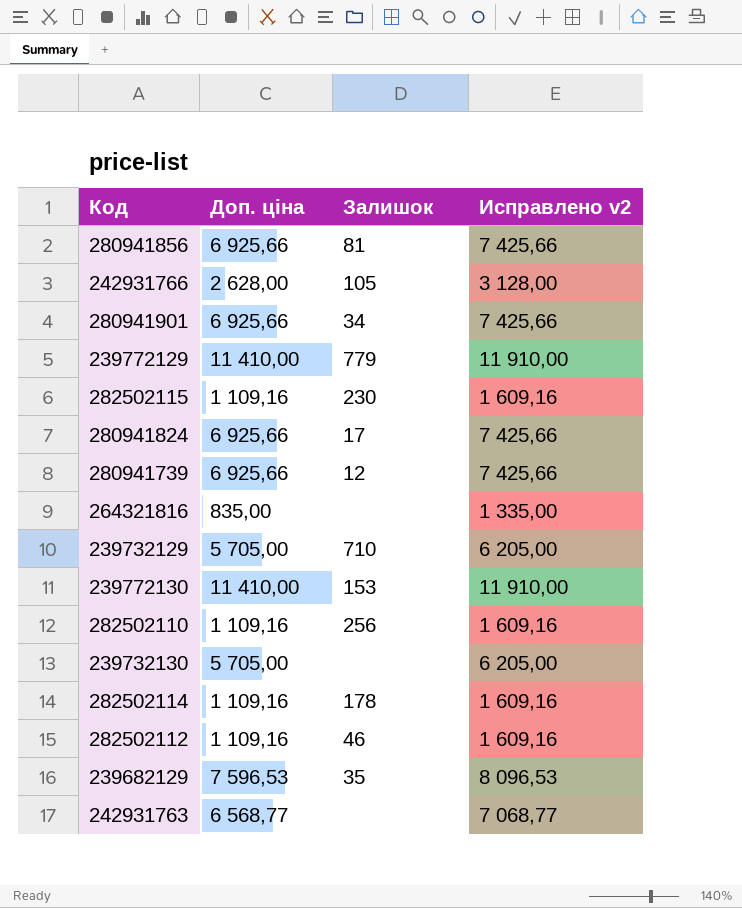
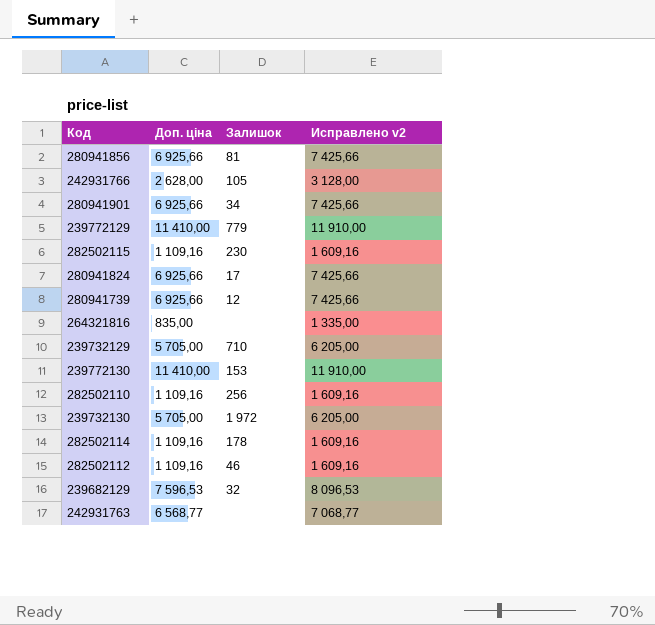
239732130 | Залишок: none -> 1 972
239682129 | Залишок: 35 -> 32

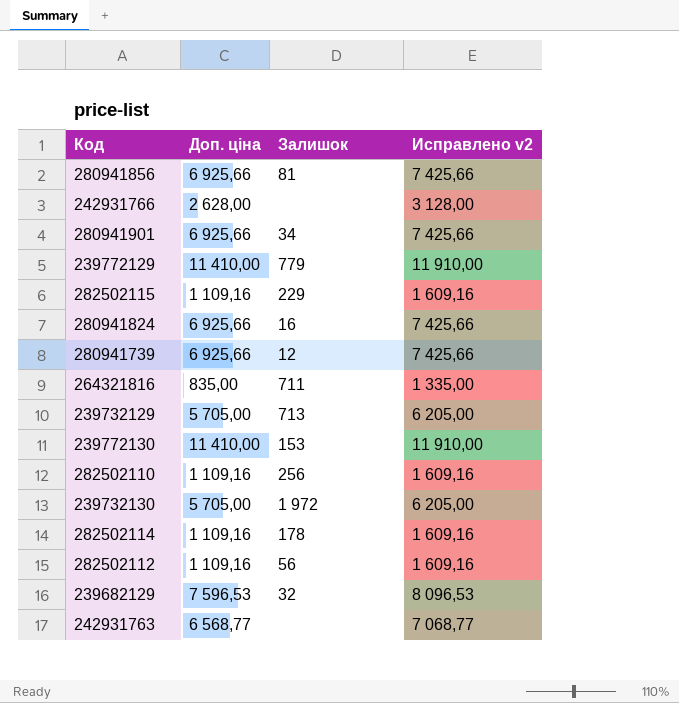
242931766 | Залишок: 105 -> none
282502115 | Залишок: 230 -> 229
280941824 | Залишок: 17 -> 16
264321816 | Залишок: none -> 711
239732129 | Залишок: 710 -> 713
282502112 | Залишок: 46 -> 56

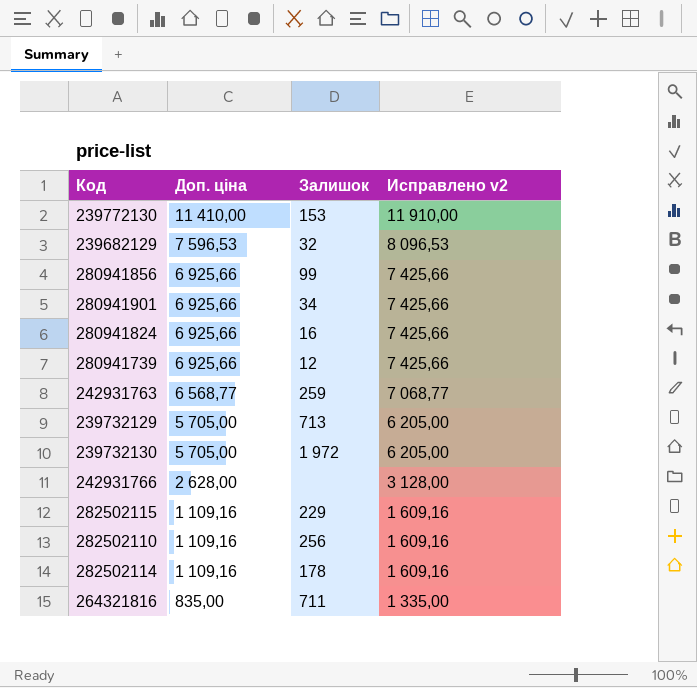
row order: none -> Доп. ціна descending
row 239772129: 11 410,00 | 779 | 11 910,00 -> none
row 282502112: 1 109,16 | 56 | 1 609,16 -> none
280941856 | Залишок: 81 -> 99
242931763 | Залишок: none -> 259

